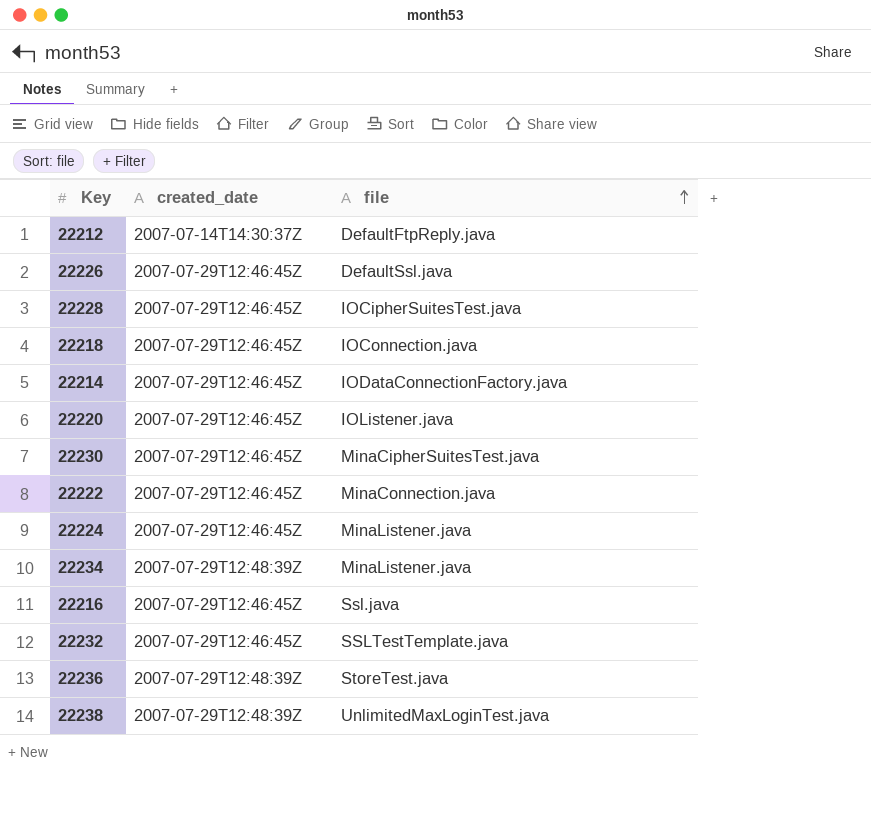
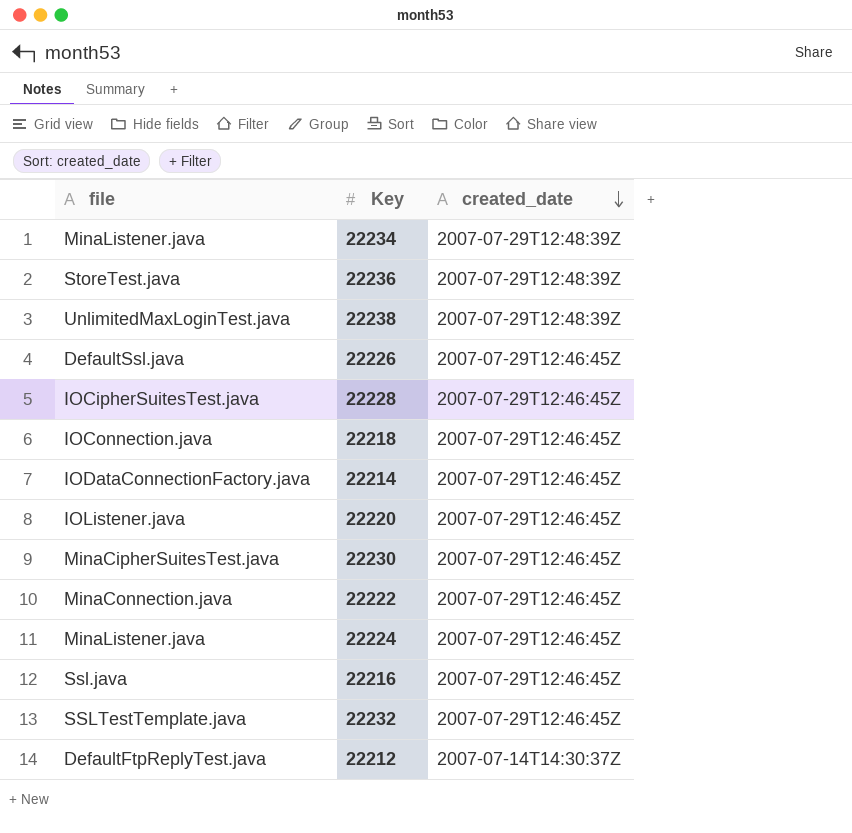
row order: file ascending -> created_date descending
column file | position: 3 -> 1
22212 | file: DefaultFtpReply.java -> DefaultFtpReplyTest.java

